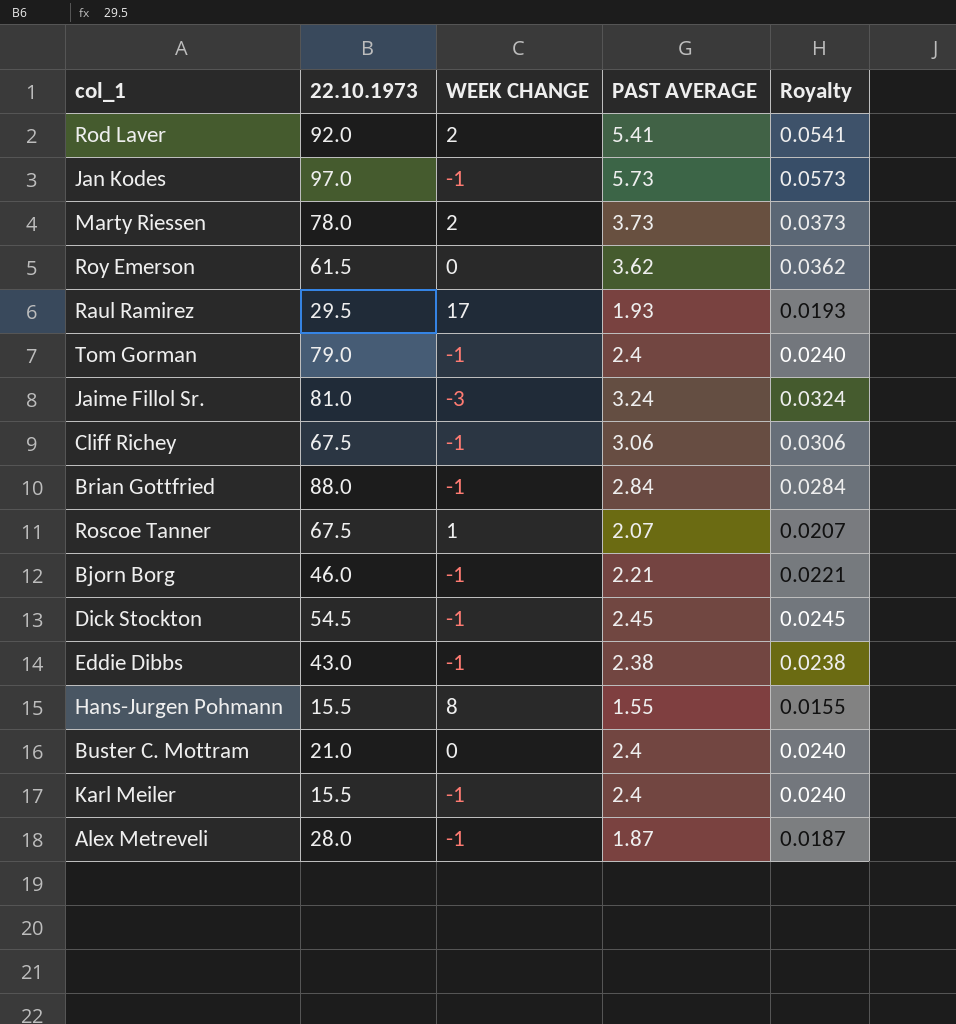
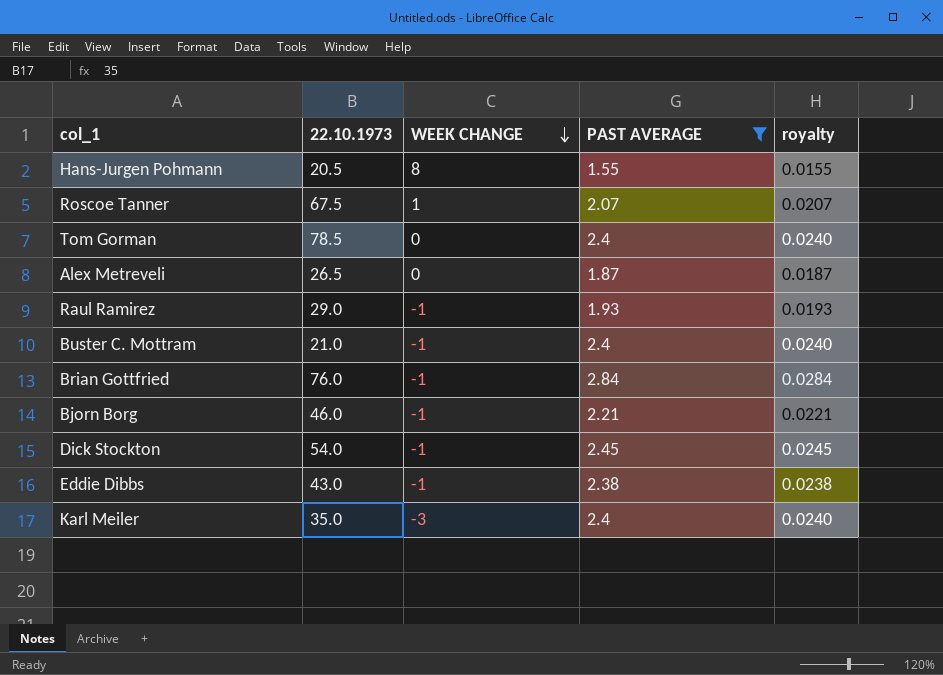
filter: none -> PAST AVERAGE <= 2.84
row order: none -> WEEK CHANGE descending
column name: Royalty -> royalty
Hans-Jurgen Pohmann | 22.10.1973: 15.5 -> 20.5
Tom Gorman | 22.10.1973: 79.0 -> 78.5
Tom Gorman | WEEK CHANGE: -1 -> 0
Alex Metreveli | 22.10.1973: 28.0 -> 26.5
Alex Metreveli | WEEK CHANGE: -1 -> 0
Raul Ramirez | 22.10.1973: 29.5 -> 29.0
Raul Ramirez | WEEK CHANGE: 17 -> -1
Buster C. Mottram | WEEK CHANGE: 0 -> -1
Brian Gottfried | 22.10.1973: 88.0 -> 76.0
Dick Stockton | 22.10.1973: 54.5 -> 54.0
Karl Meiler | 22.10.1973: 15.5 -> 35.0
Karl Meiler | WEEK CHANGE: -1 -> -3

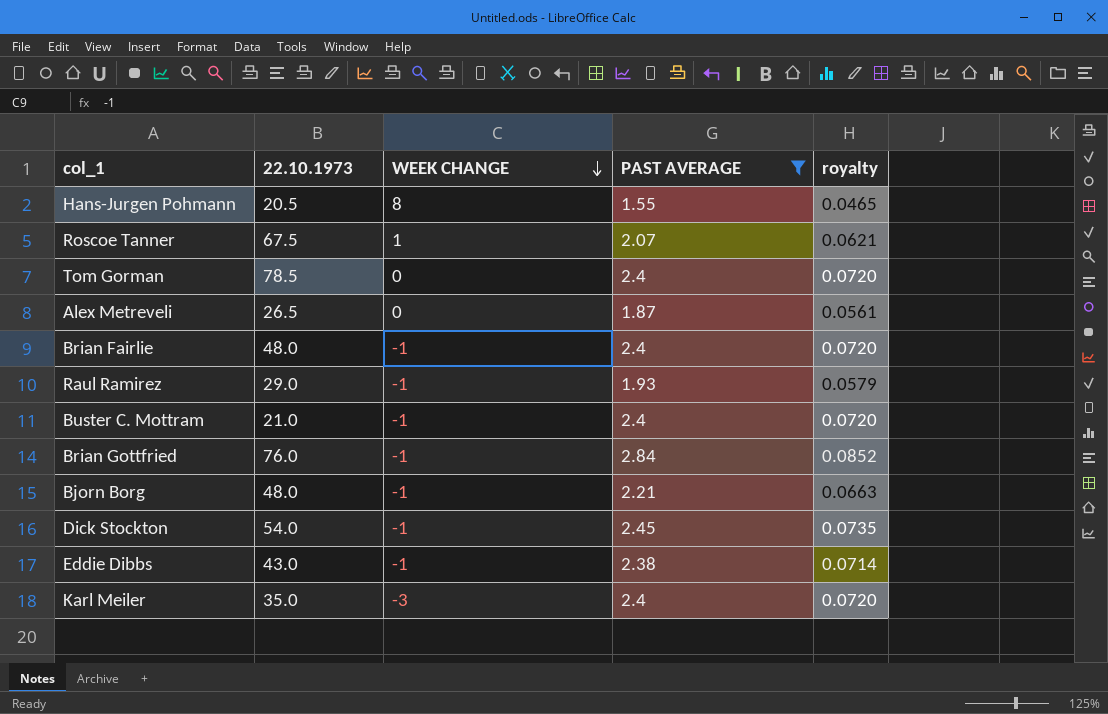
column royalty | formula: [PAST AVERAGE] * 0.01 -> [PAST AVERAGE] * 0.03
row Brian Fairlie: none -> 48.0 | -1 | 2.4 | 0.0720
Bjorn Borg | 22.10.1973: 46.0 -> 48.0

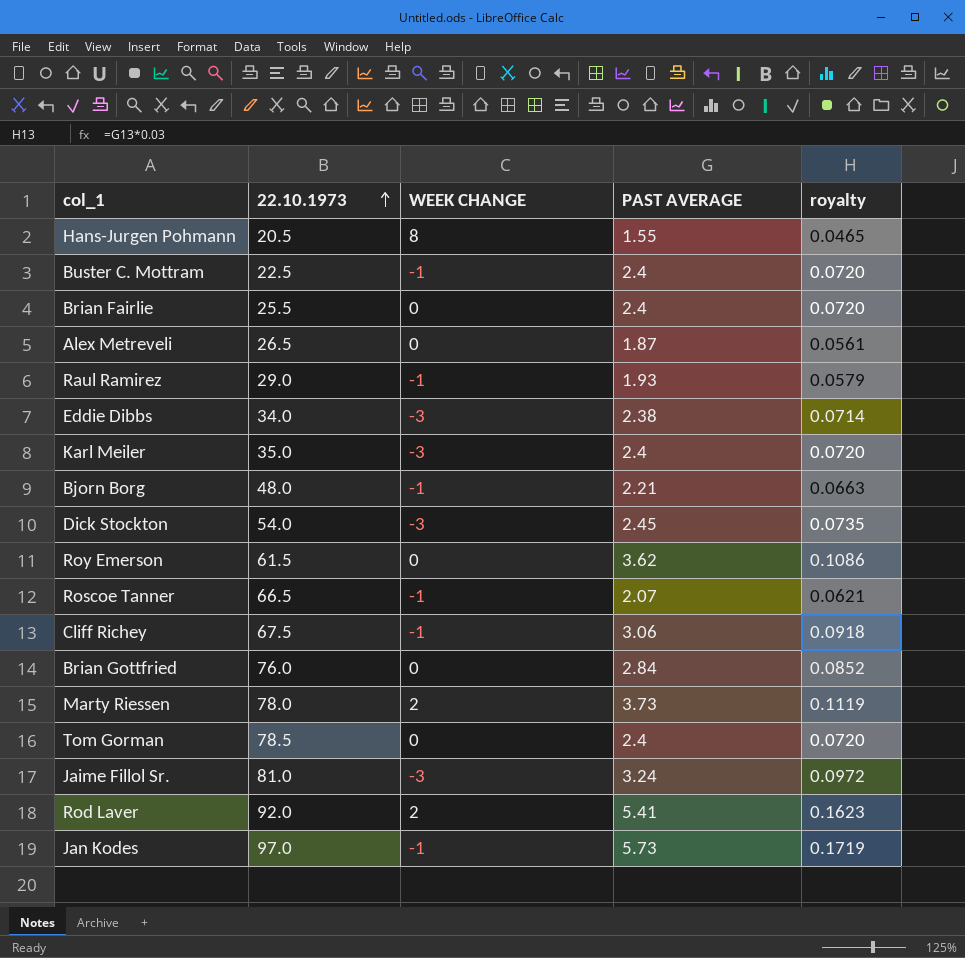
filter: PAST AVERAGE <= 2.84 -> none
row order: WEEK CHANGE descending -> 22.10.1973 ascending
Buster C. Mottram | 22.10.1973: 21.0 -> 22.5
Brian Fairlie | 22.10.1973: 48.0 -> 25.5
Brian Fairlie | WEEK CHANGE: -1 -> 0
Eddie Dibbs | 22.10.1973: 43.0 -> 34.0
Eddie Dibbs | WEEK CHANGE: -1 -> -3
Dick Stockton | WEEK CHANGE: -1 -> -3
Roscoe Tanner | 22.10.1973: 67.5 -> 66.5
Roscoe Tanner | WEEK CHANGE: 1 -> -1
Brian Gottfried | WEEK CHANGE: -1 -> 0

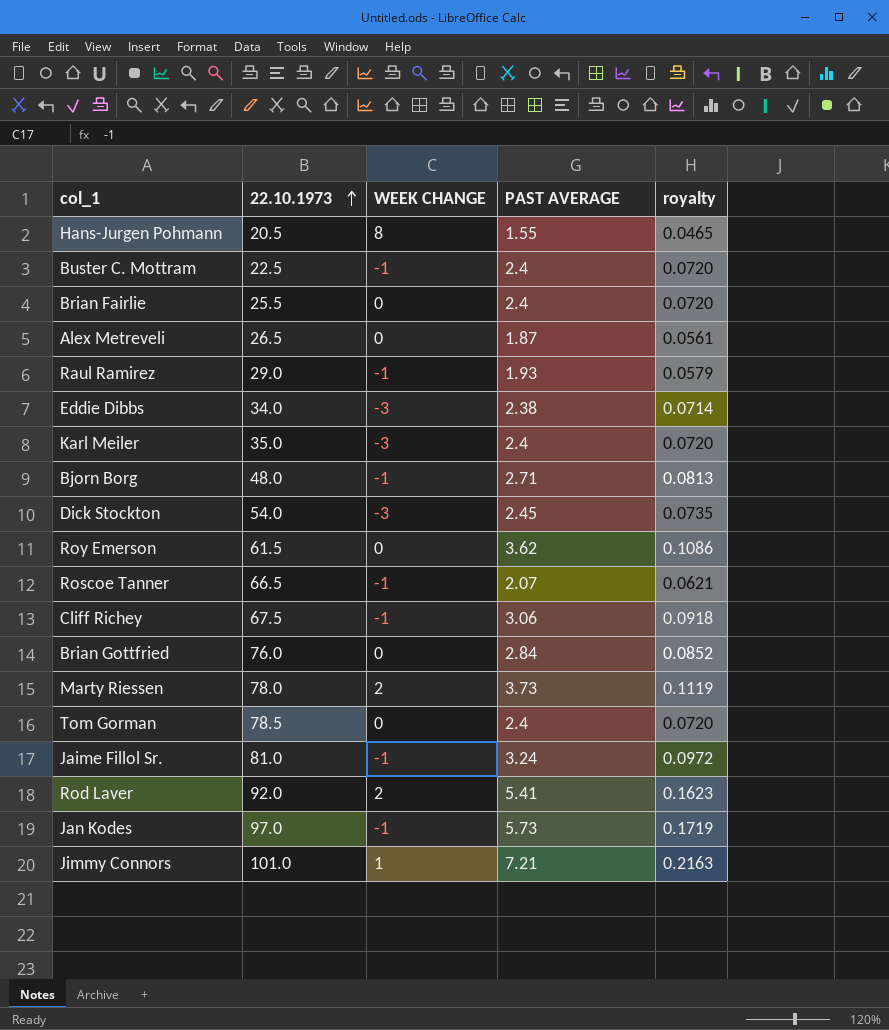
Bjorn Borg | PAST AVERAGE: 2.21 -> 2.71
Bjorn Borg | royalty: 0.0663 -> 0.0813
Jaime Fillol Sr. | WEEK CHANGE: -3 -> -1
row Jimmy Connors: none -> 101.0 | 1 | 7.21 | 0.2163

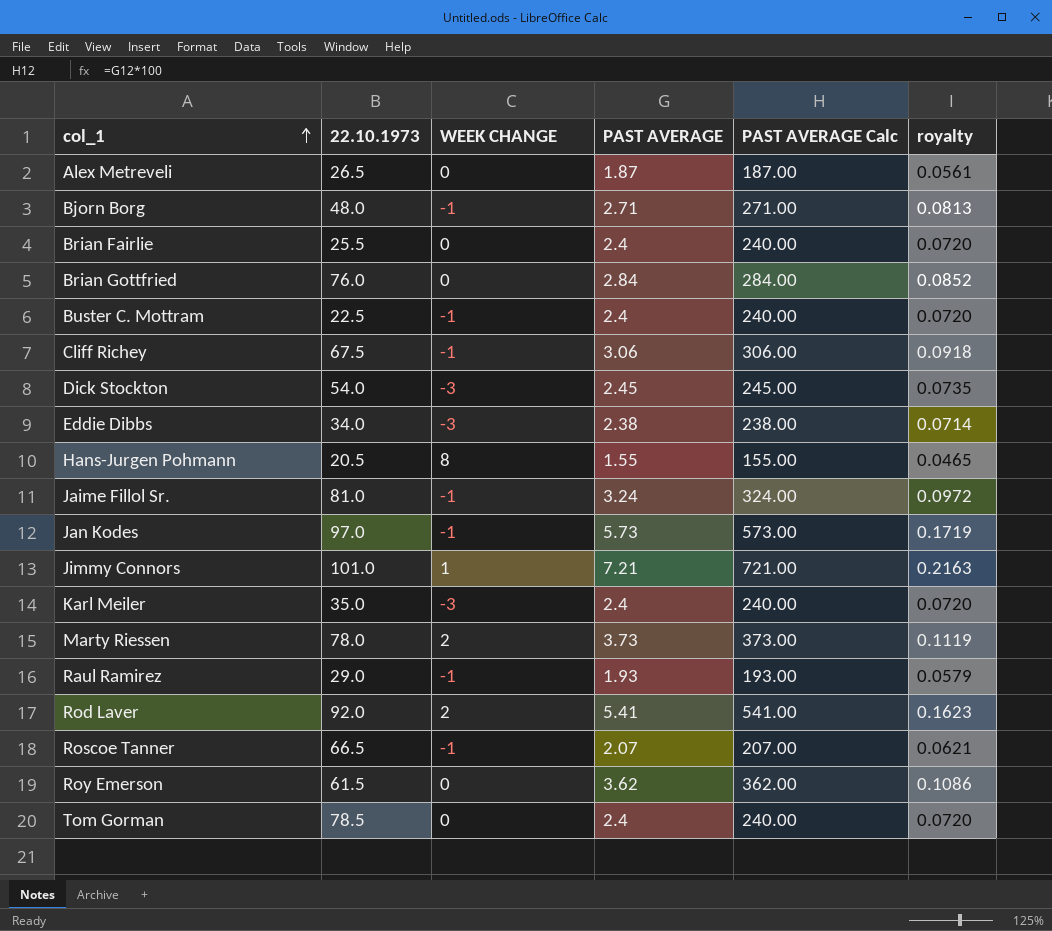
row order: 22.10.1973 ascending -> col_1 ascending
column PAST AVERAGE Calc | formula: none -> [PAST AVERAGE] * 100

